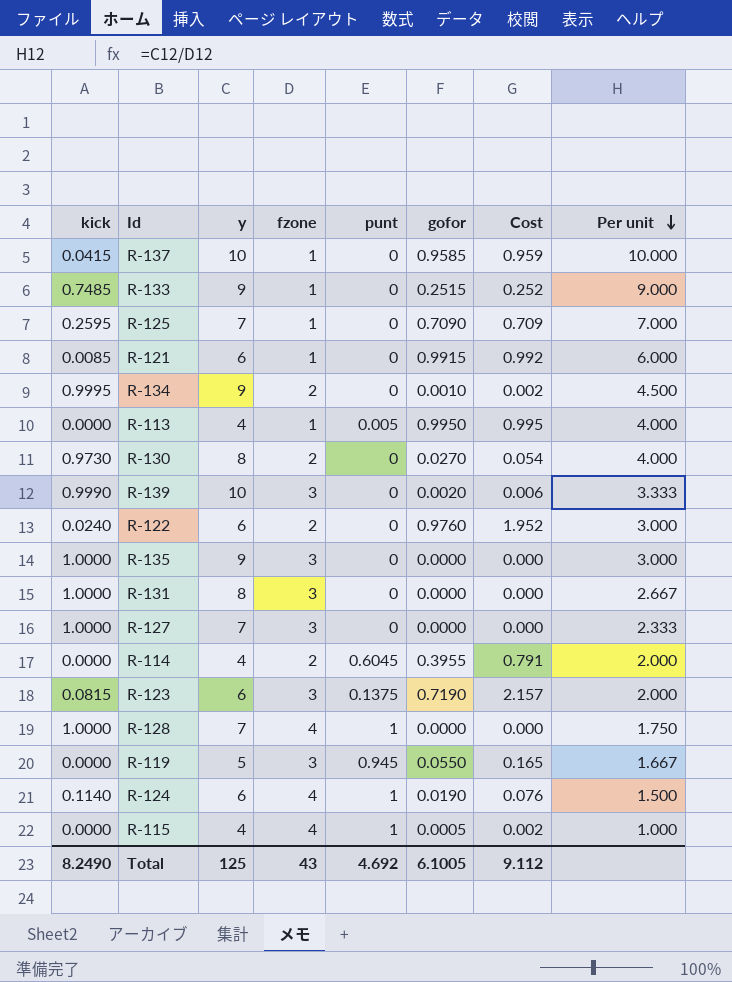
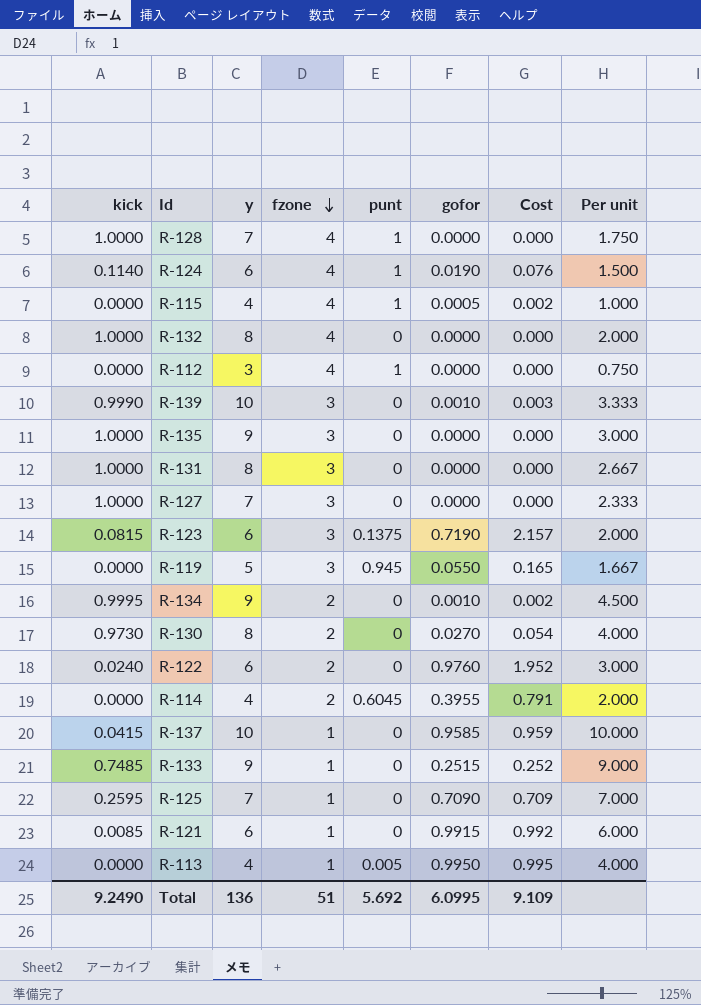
row order: Per unit descending -> fzone descending
row R-132: none -> 1.0000 | 8 | 4 | 0 | 0.0000 | 0.000 | 2.000
row R-112: none -> 0.0000 | 3 | 4 | 1 | 0.0000 | 0.000 | 0.750
R-139 | gofor: 0.0020 -> 0.0010
R-139 | Cost: 0.006 -> 0.003
Total | kick: 8.2490 -> 9.2490
Total | y: 125 -> 136
Total | fzone: 43 -> 51
Total | punt: 4.692 -> 5.692
Total | gofor: 6.1005 -> 6.0995
Total | Cost: 9.112 -> 9.109

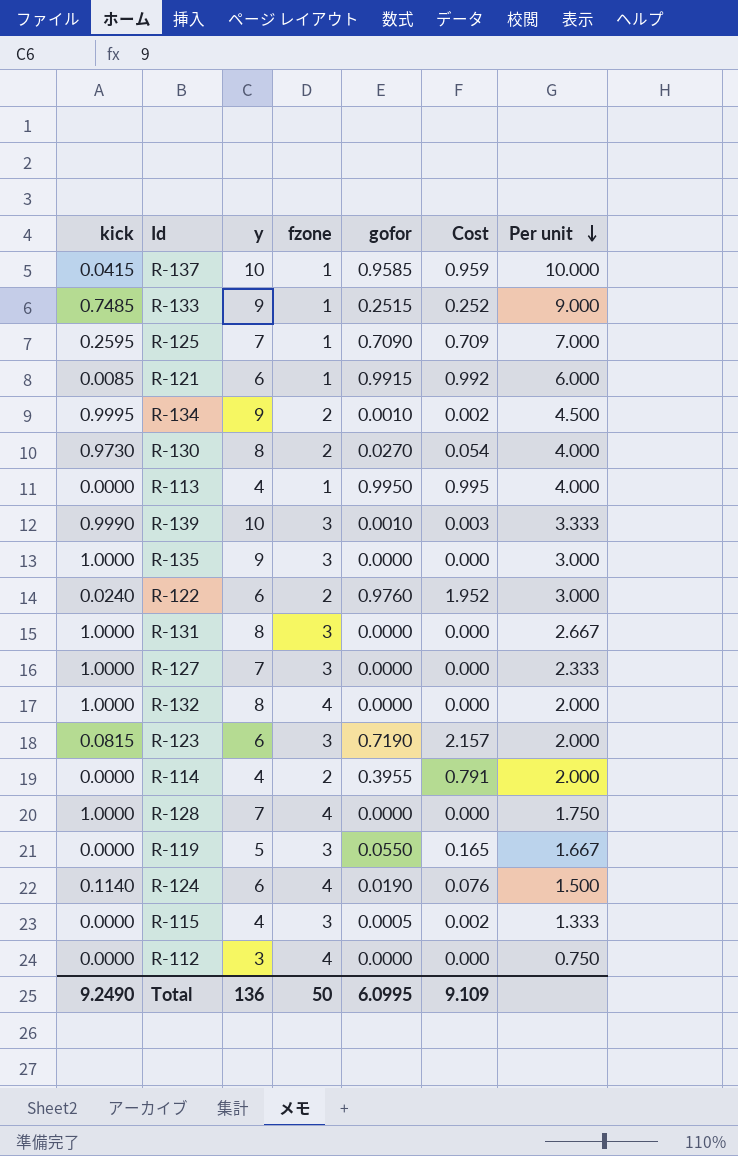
row order: fzone descending -> Per unit descending
column punt | position: 5 -> none
R-115 | fzone: 4 -> 3
R-115 | Per unit: 1.000 -> 1.333
Total | fzone: 51 -> 50

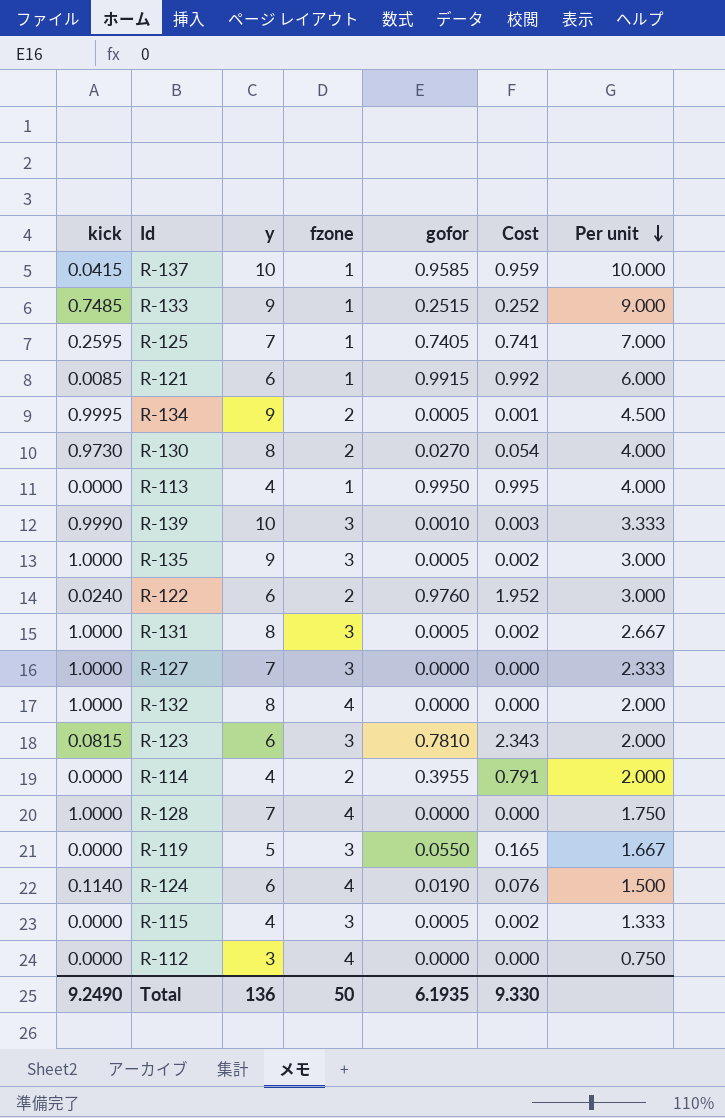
R-125 | gofor: 0.7090 -> 0.7405
R-125 | Cost: 0.709 -> 0.741
R-134 | gofor: 0.0010 -> 0.0005
R-134 | Cost: 0.002 -> 0.001
R-135 | gofor: 0.0000 -> 0.0005
R-135 | Cost: 0.000 -> 0.002
R-131 | gofor: 0.0000 -> 0.0005
R-131 | Cost: 0.000 -> 0.002
R-123 | gofor: 0.7190 -> 0.7810
R-123 | Cost: 2.157 -> 2.343
Total | gofor: 6.0995 -> 6.1935
Total | Cost: 9.109 -> 9.330

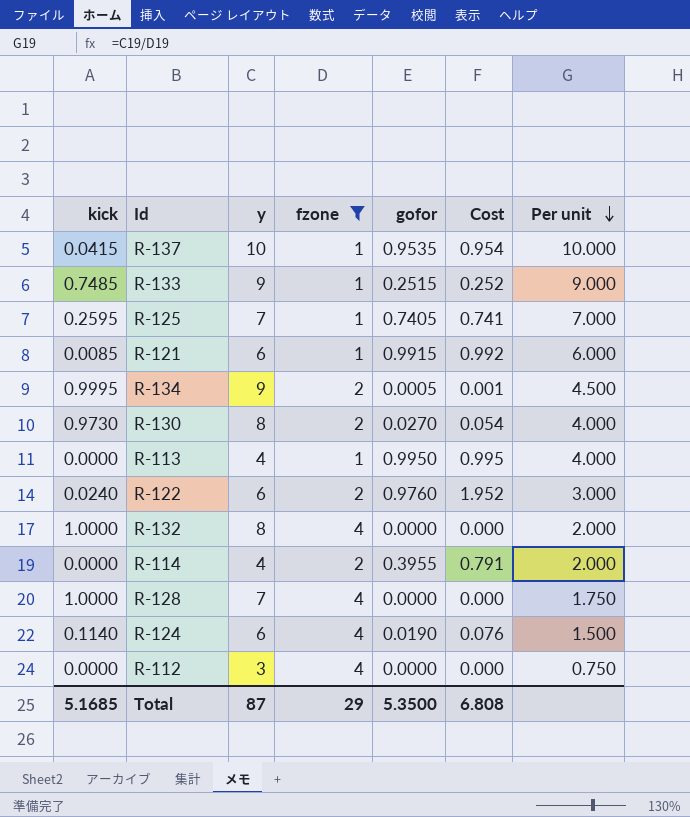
filter: none -> fzone != 3
R-137 | gofor: 0.9585 -> 0.9535
R-137 | Cost: 0.959 -> 0.954
Total | kick: 9.2490 -> 5.1685
Total | y: 136 -> 87
Total | fzone: 50 -> 29
Total | gofor: 6.1935 -> 5.3500
Total | Cost: 9.330 -> 6.808

